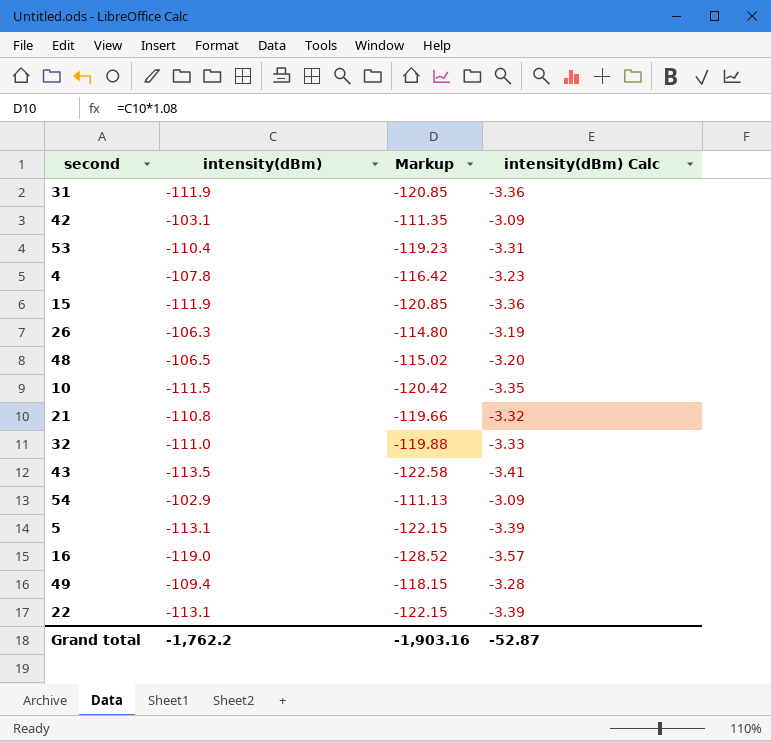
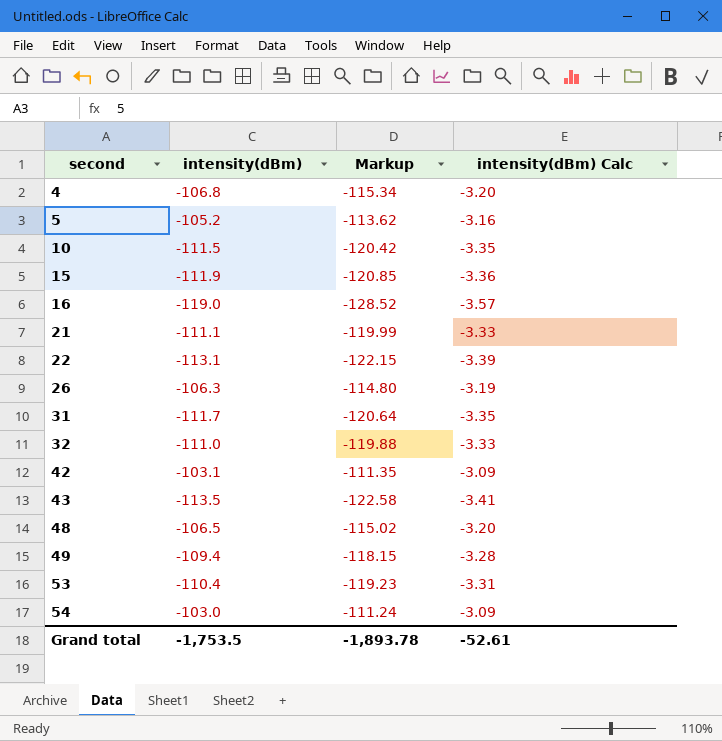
row order: none -> second ascending
4 | intensity(dBm): -107.8 -> -106.8
4 | Markup: -116.42 -> -115.34
4 | intensity(dBm) Calc: -3.23 -> -3.20
5 | intensity(dBm): -113.1 -> -105.2
5 | Markup: -122.15 -> -113.62
5 | intensity(dBm) Calc: -3.39 -> -3.16
21 | intensity(dBm): -110.8 -> -111.1
21 | Markup: -119.66 -> -119.99
21 | intensity(dBm) Calc: -3.32 -> -3.33
31 | intensity(dBm): -111.9 -> -111.7
31 | Markup: -120.85 -> -120.64
31 | intensity(dBm) Calc: -3.36 -> -3.35
54 | intensity(dBm): -102.9 -> -103.0
54 | Markup: -111.13 -> -111.24
Grand total | intensity(dBm): -1,762.2 -> -1,753.5
Grand total | Markup: -1,903.16 -> -1,893.78
Grand total | intensity(dBm) Calc: -52.87 -> -52.61

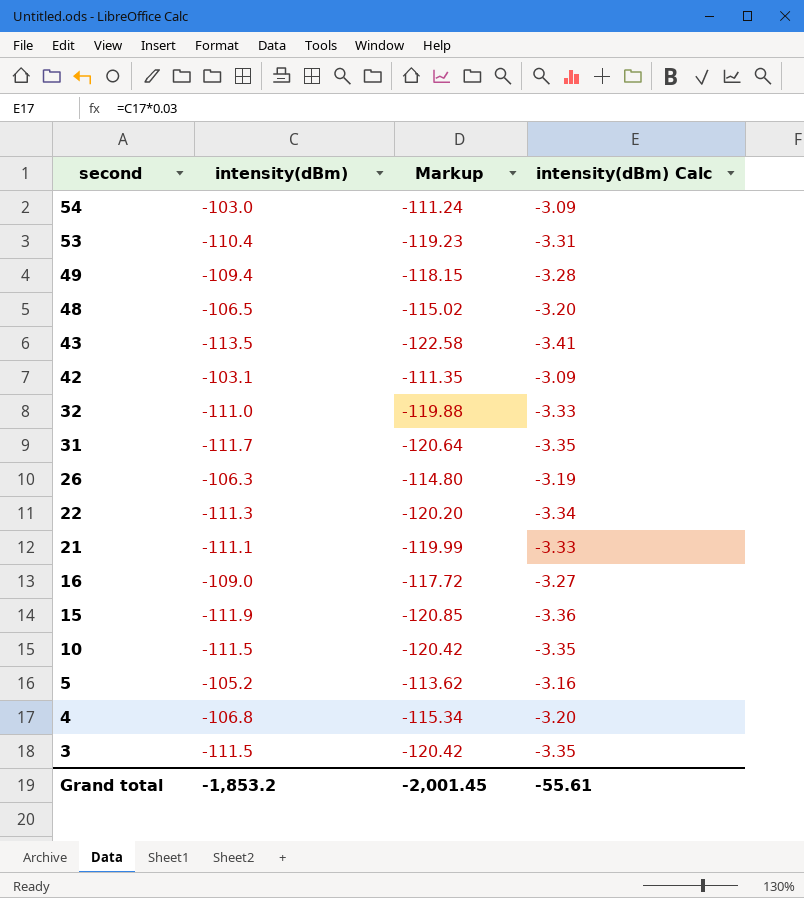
row order: second ascending -> second descending
22 | intensity(dBm): -113.1 -> -111.3
22 | Markup: -122.15 -> -120.20
22 | intensity(dBm) Calc: -3.39 -> -3.34
16 | intensity(dBm): -119.0 -> -109.0
16 | Markup: -128.52 -> -117.72
16 | intensity(dBm) Calc: -3.57 -> -3.27
row 3: none -> -111.5 | -120.42 | -3.35
Grand total | intensity(dBm): -1,753.5 -> -1,853.2
Grand total | Markup: -1,893.78 -> -2,001.45
Grand total | intensity(dBm) Calc: -52.61 -> -55.61

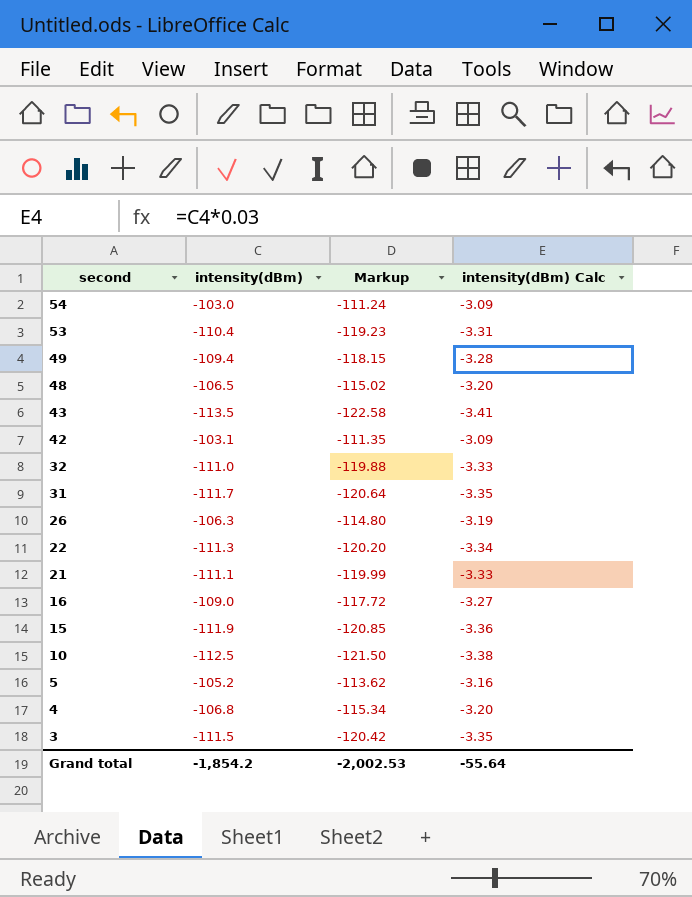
10 | intensity(dBm): -111.5 -> -112.5
10 | Markup: -120.42 -> -121.50
10 | intensity(dBm) Calc: -3.35 -> -3.38
Grand total | intensity(dBm): -1,853.2 -> -1,854.2
Grand total | Markup: -2,001.45 -> -2,002.53
Grand total | intensity(dBm) Calc: -55.61 -> -55.64

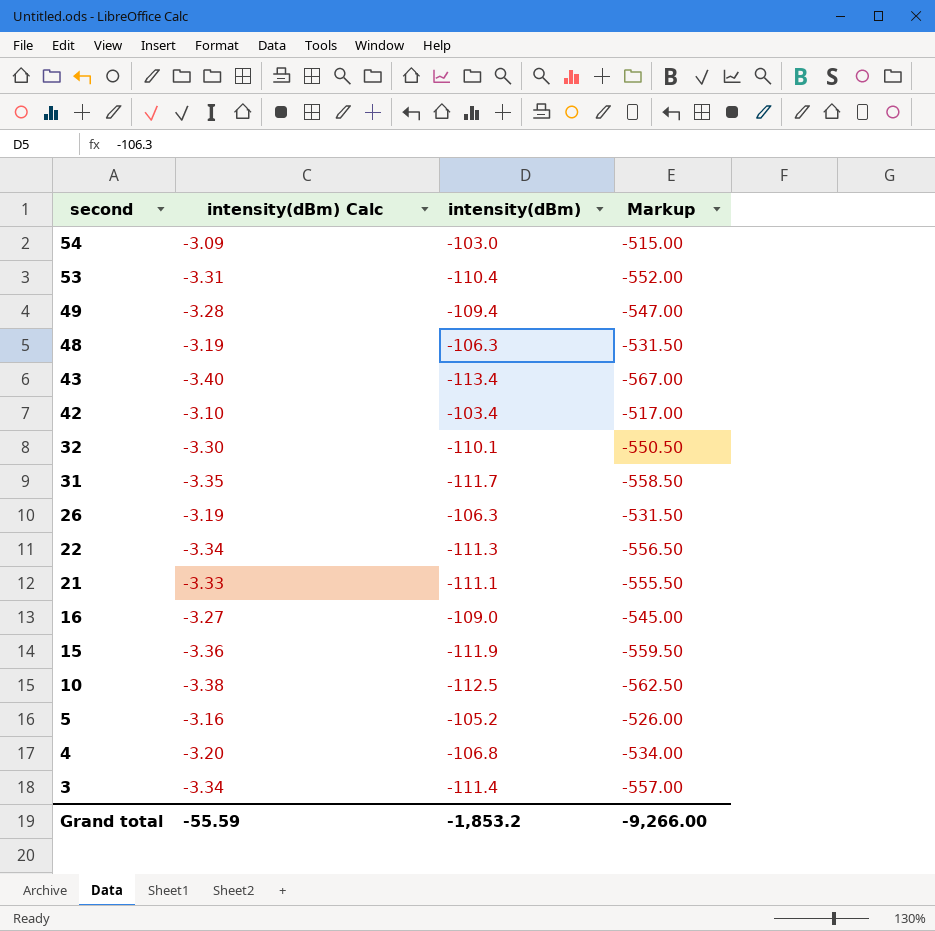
column intensity(dBm) Calc | position: 4 -> 2
column Markup | formula: [intensity(dBm)] * 1.08 -> [intensity(dBm)] * 5
48 | intensity(dBm) Calc: -3.20 -> -3.19
48 | intensity(dBm): -106.5 -> -106.3
43 | intensity(dBm) Calc: -3.41 -> -3.40
43 | intensity(dBm): -113.5 -> -113.4
42 | intensity(dBm) Calc: -3.09 -> -3.10
42 | intensity(dBm): -103.1 -> -103.4
32 | intensity(dBm) Calc: -3.33 -> -3.30
32 | intensity(dBm): -111.0 -> -110.1
3 | intensity(dBm) Calc: -3.35 -> -3.34
3 | intensity(dBm): -111.5 -> -111.4
Grand total | intensity(dBm) Calc: -55.64 -> -55.59
Grand total | intensity(dBm): -1,854.2 -> -1,853.2
Grand total | Markup: -2,002.53 -> -9,266.00

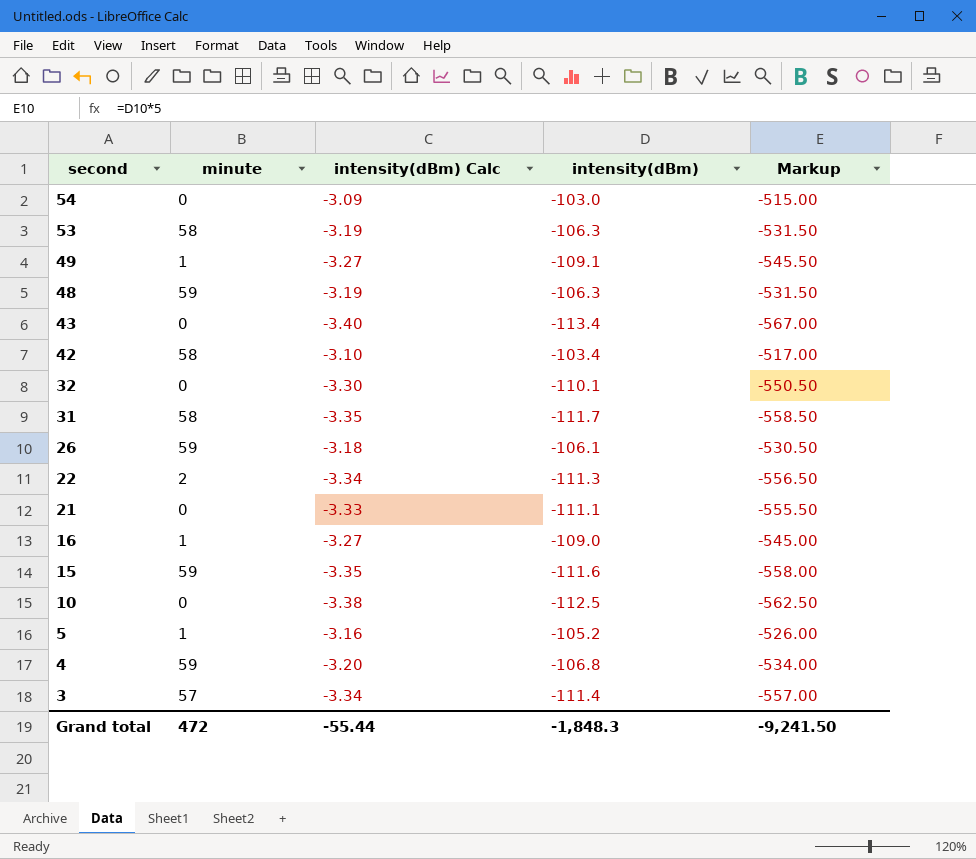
column minute | position: none -> 2
53 | intensity(dBm) Calc: -3.31 -> -3.19
53 | intensity(dBm): -110.4 -> -106.3
53 | Markup: -552.00 -> -531.50
49 | intensity(dBm) Calc: -3.28 -> -3.27
49 | intensity(dBm): -109.4 -> -109.1
49 | Markup: -547.00 -> -545.50
26 | intensity(dBm) Calc: -3.19 -> -3.18
26 | intensity(dBm): -106.3 -> -106.1
26 | Markup: -531.50 -> -530.50
15 | intensity(dBm) Calc: -3.36 -> -3.35
15 | intensity(dBm): -111.9 -> -111.6
15 | Markup: -559.50 -> -558.00
Grand total | intensity(dBm) Calc: -55.59 -> -55.44
Grand total | intensity(dBm): -1,853.2 -> -1,848.3
Grand total | Markup: -9,266.00 -> -9,241.50

